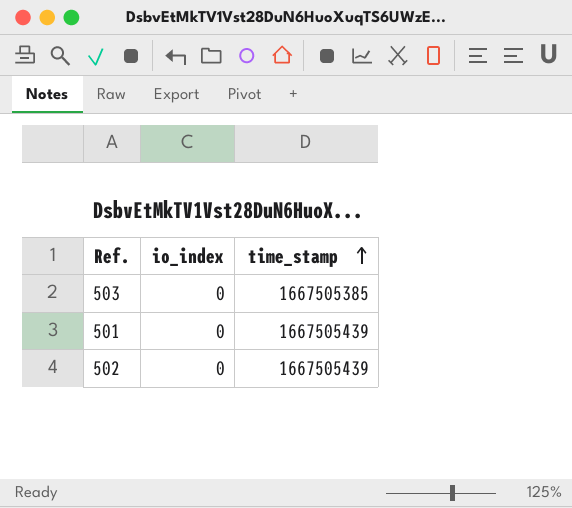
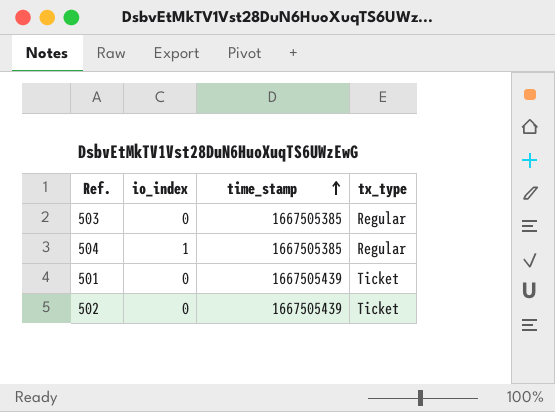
column tx_type | position: none -> 4
row 504: none -> 1 | 1667505385 | Regular

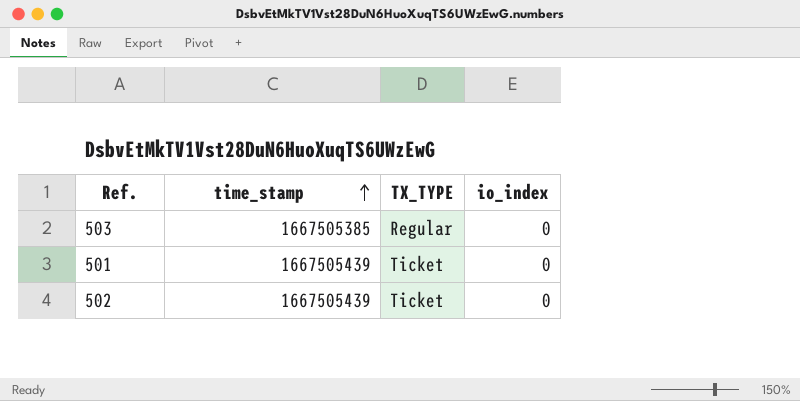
column name: tx_type -> TX_TYPE
column io_index | position: 2 -> 4
row 504: 1 | 1667505385 | Regular -> none

